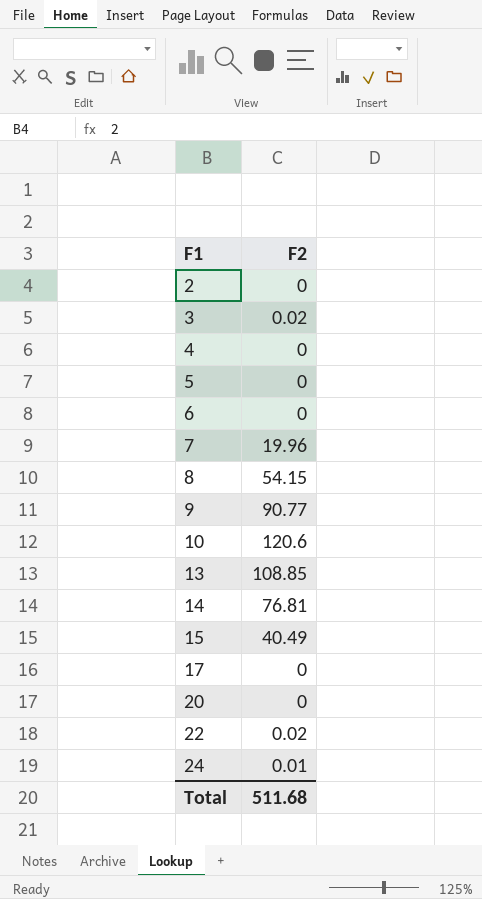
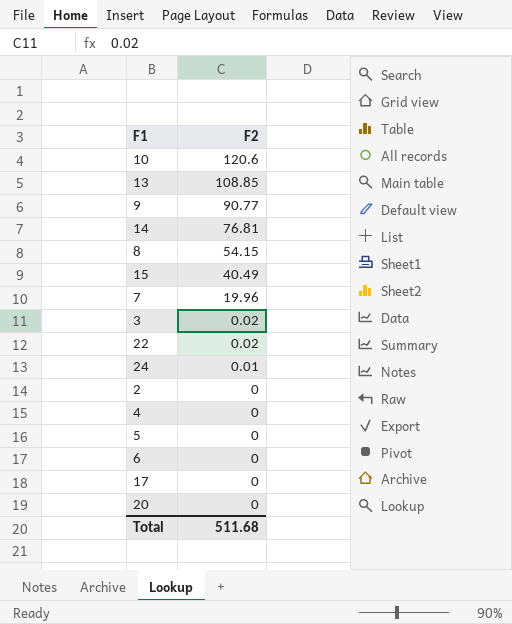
row order: F1 ascending -> F2 descending

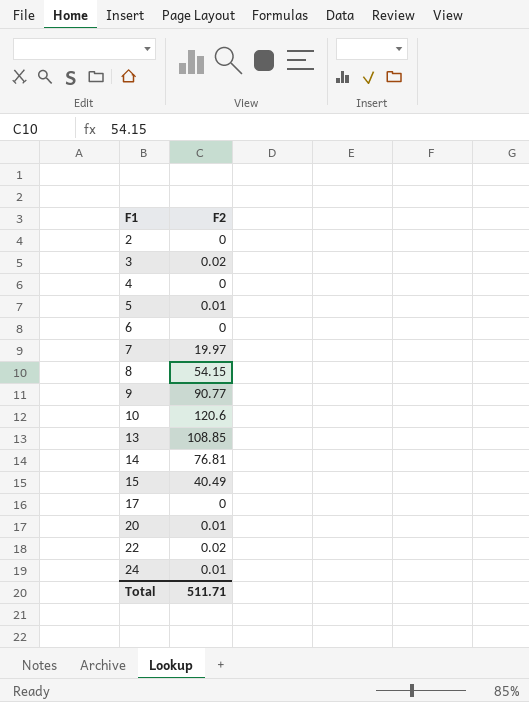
row order: F2 descending -> F1 ascending
5 | F2: 0 -> 0.01
7 | F2: 19.96 -> 19.97
20 | F2: 0 -> 0.01
Total | F2: 511.68 -> 511.71

